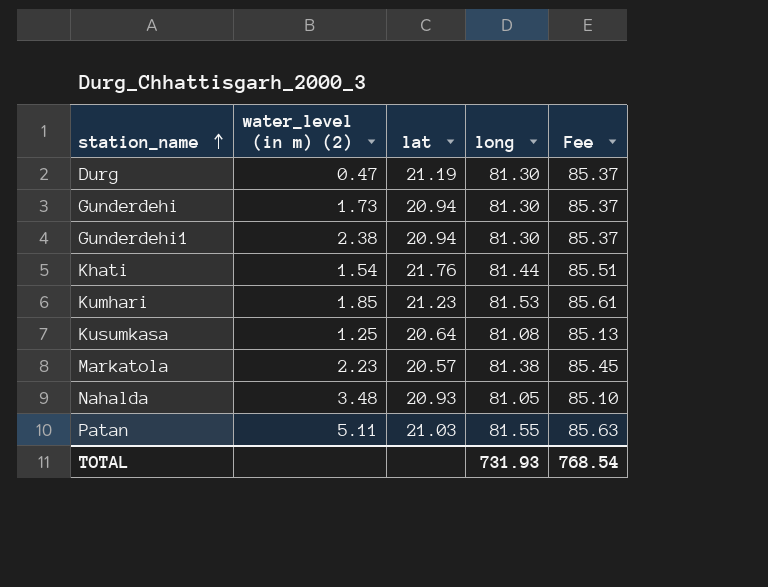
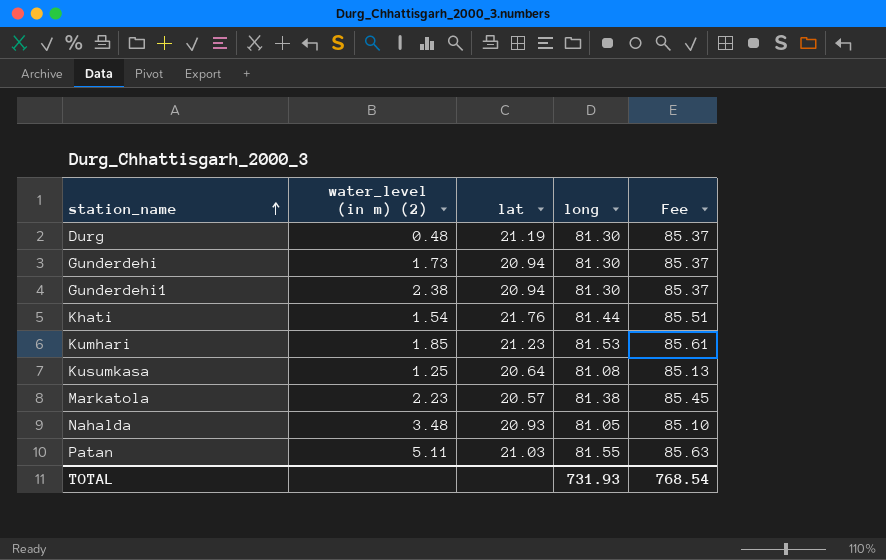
Durg | water_level (in m) (2): 0.47 -> 0.48

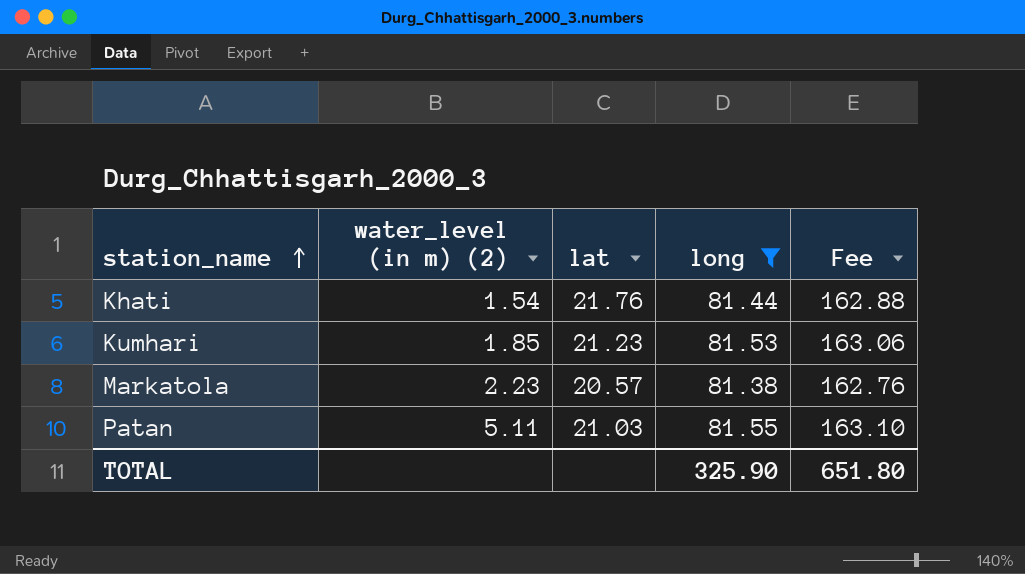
filter: none -> long >= 81.38
column Fee | formula: [long] * 1.05 -> [long] * 2
TOTAL | long: 731.93 -> 325.90
TOTAL | Fee: 768.54 -> 651.80

